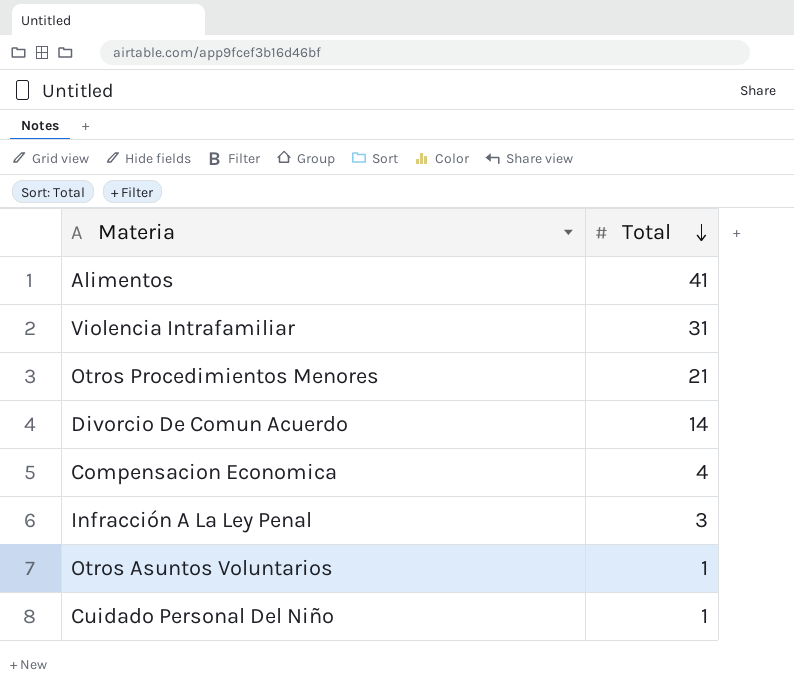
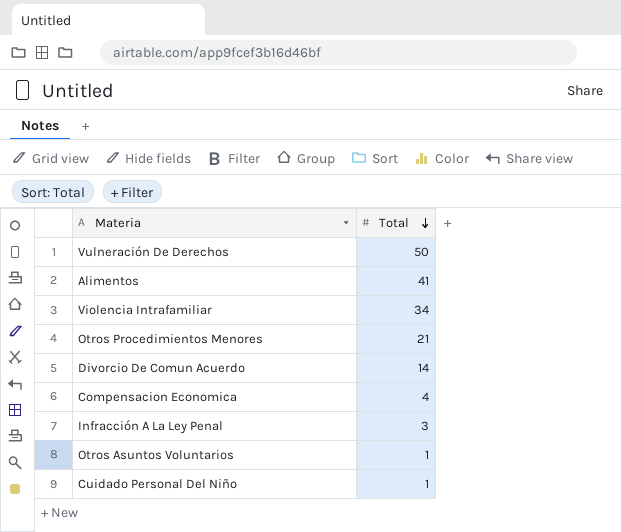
row Vulneración De Derechos: none -> 50
Violencia Intrafamiliar | Total: 31 -> 34

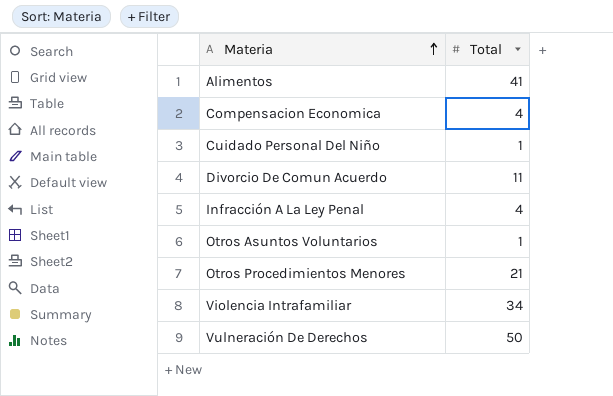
row order: Total descending -> Materia ascending
Divorcio De Comun Acuerdo | Total: 14 -> 11
Infracción A La Ley Penal | Total: 3 -> 4

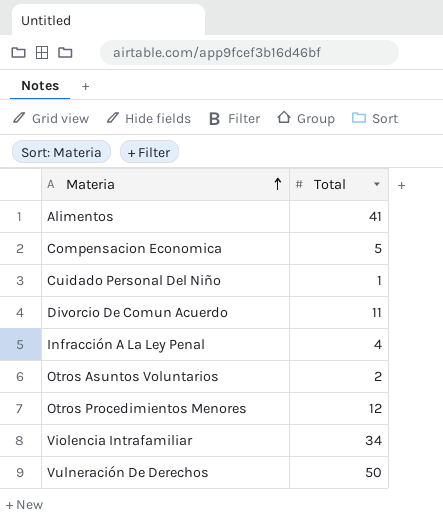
Compensacion Economica | Total: 4 -> 5
Otros Asuntos Voluntarios | Total: 1 -> 2
Otros Procedimientos Menores | Total: 21 -> 12

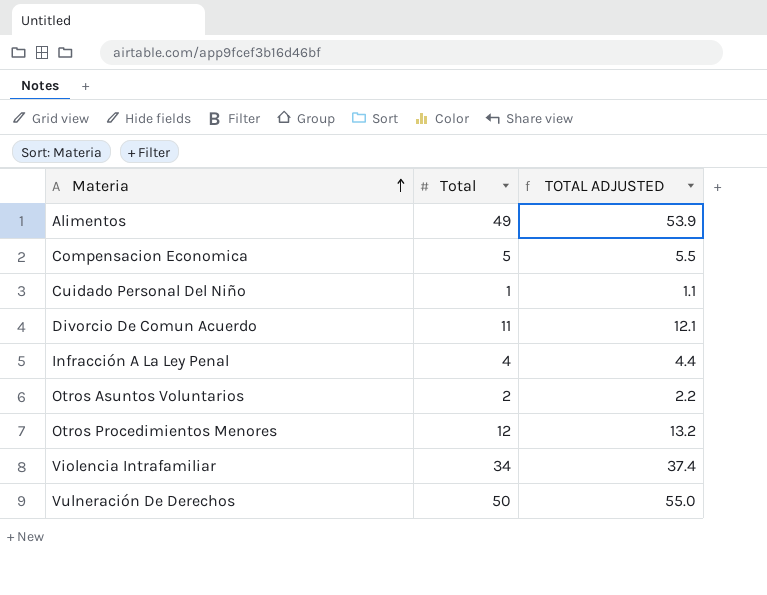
column TOTAL ADJUSTED | formula: none -> [Total] * 1.1
Alimentos | Total: 41 -> 49

